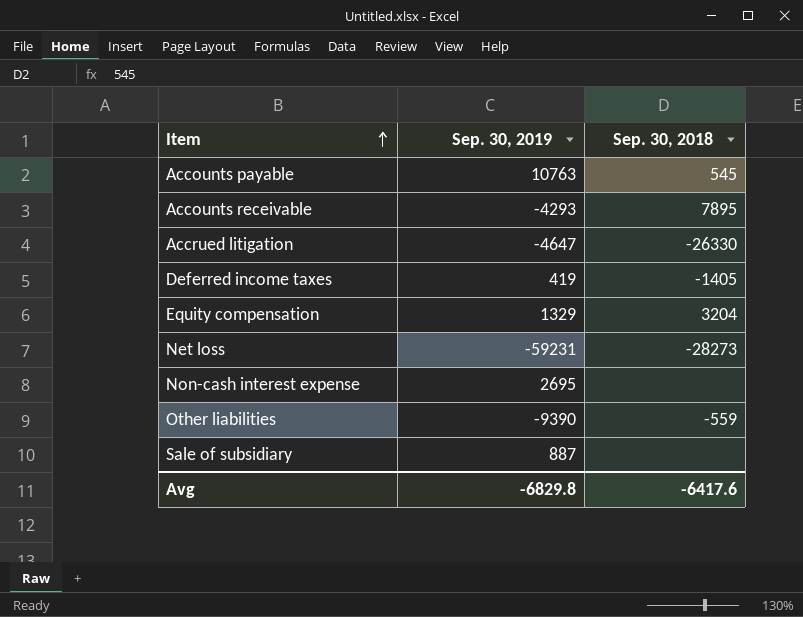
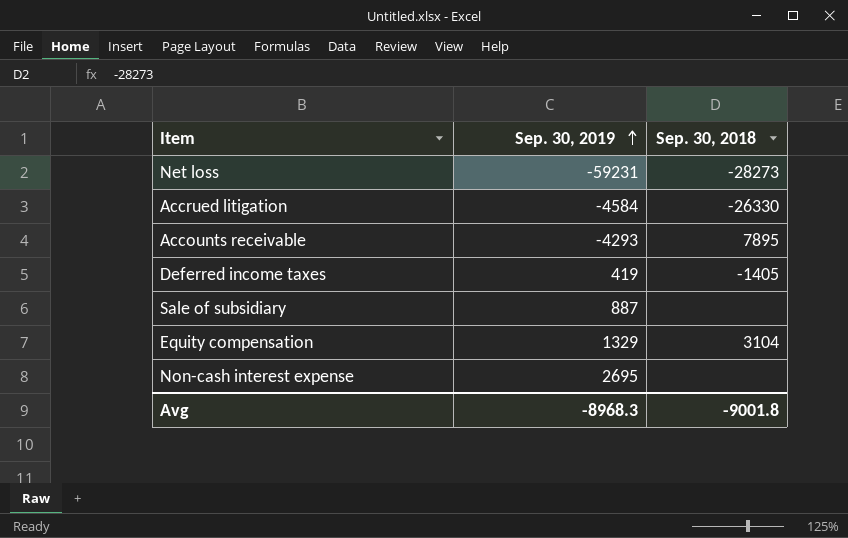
row order: Item ascending -> Sep. 30, 2019 ascending
row Accounts payable: 10763 | 545 -> none
row Other liabilities: -9390 | -559 -> none
Accrued litigation | Sep. 30, 2019: -4647 -> -4584
Equity compensation | Sep. 30, 2018: 3204 -> 3104
Avg | Sep. 30, 2019: -6829.8 -> -8968.3
Avg | Sep. 30, 2018: -6417.6 -> -9001.8

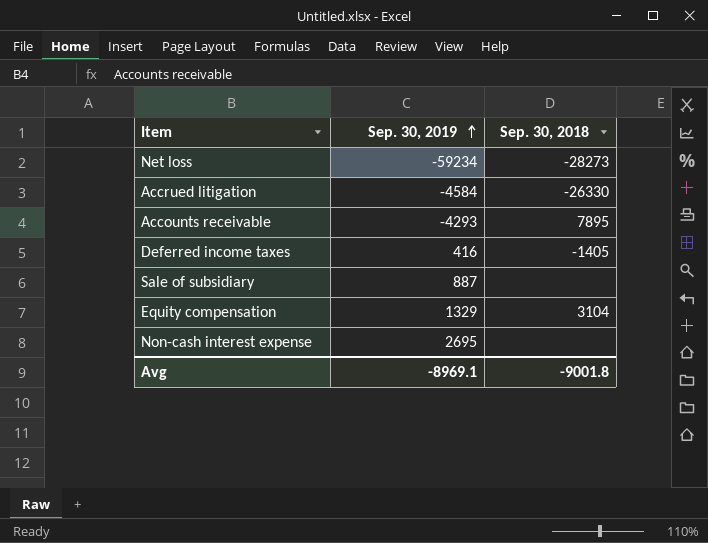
Net loss | Sep. 30, 2019: -59231 -> -59234
Deferred income taxes | Sep. 30, 2019: 419 -> 416
Avg | Sep. 30, 2019: -8968.3 -> -8969.1

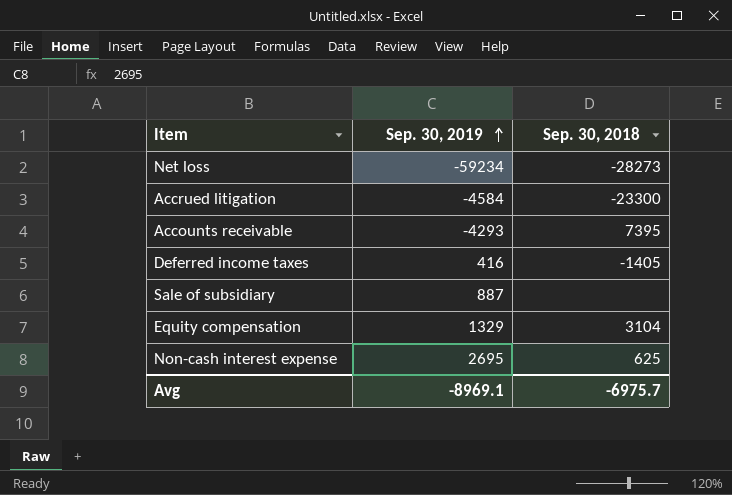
Accrued litigation | Sep. 30, 2018: -26330 -> -23300
Accounts receivable | Sep. 30, 2018: 7895 -> 7395
Non-cash interest expense | Sep. 30, 2018: none -> 625
Avg | Sep. 30, 2018: -9001.8 -> -6975.7

